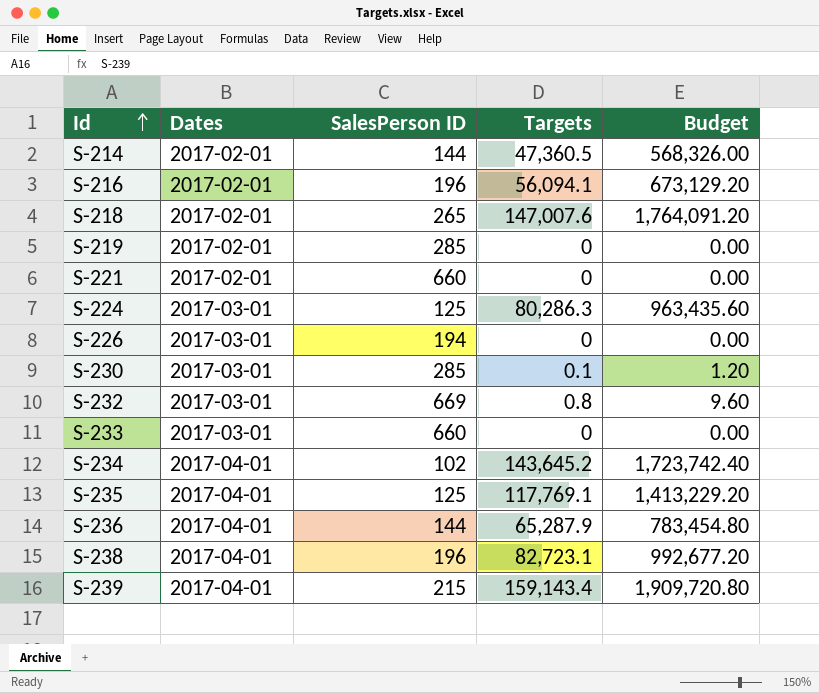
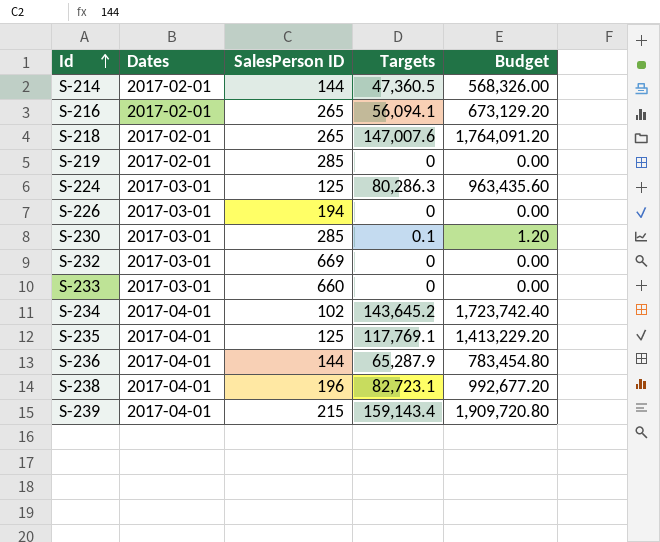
row S-221: 2017-02-01 | 660 | 0 | 0.00 -> none
S-216 | SalesPerson ID: 196 -> 265
S-232 | Targets: 0.8 -> 0
S-232 | Budget: 9.60 -> 0.00

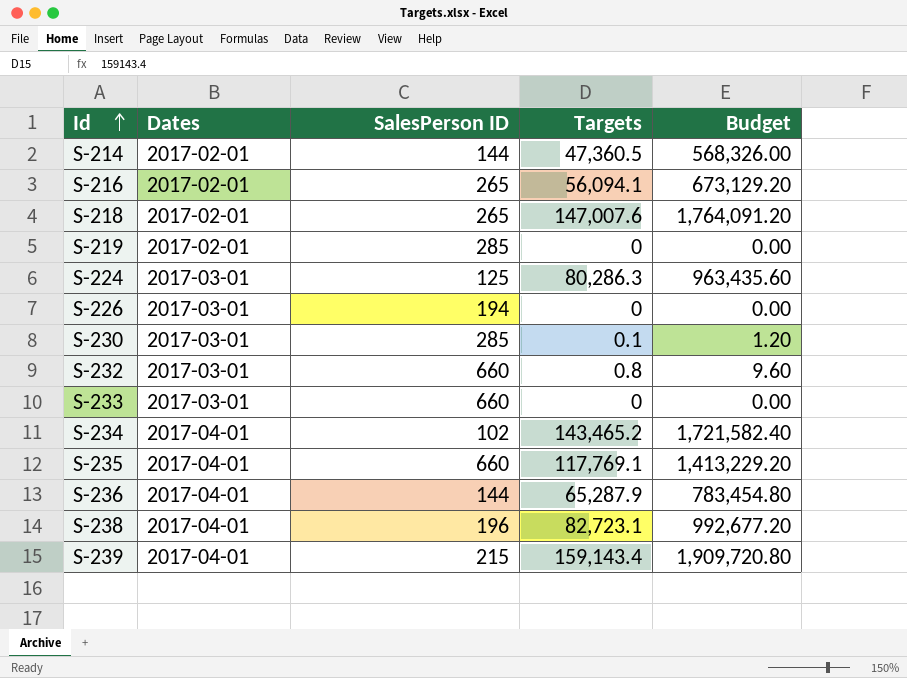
S-232 | SalesPerson ID: 669 -> 660
S-232 | Targets: 0 -> 0.8
S-232 | Budget: 0.00 -> 9.60
S-234 | Targets: 143,645.2 -> 143,465.2
S-234 | Budget: 1,723,742.40 -> 1,721,582.40
S-235 | SalesPerson ID: 125 -> 660

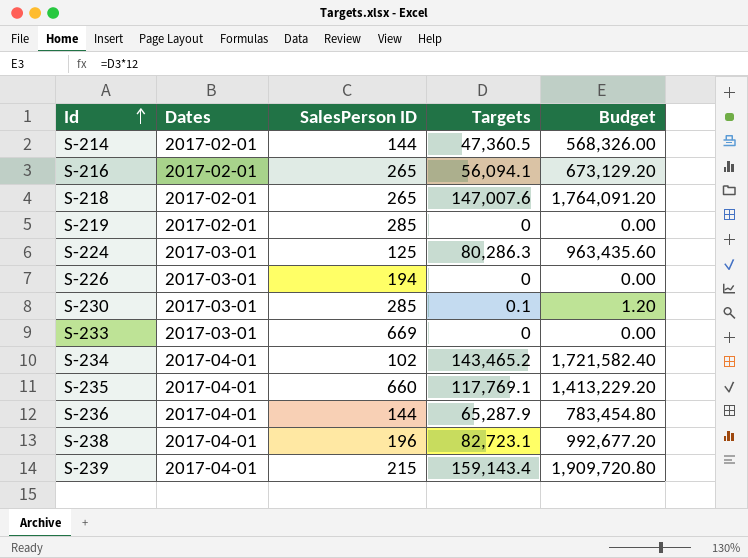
row S-232: 2017-03-01 | 660 | 0.8 | 9.60 -> none
S-233 | SalesPerson ID: 660 -> 669

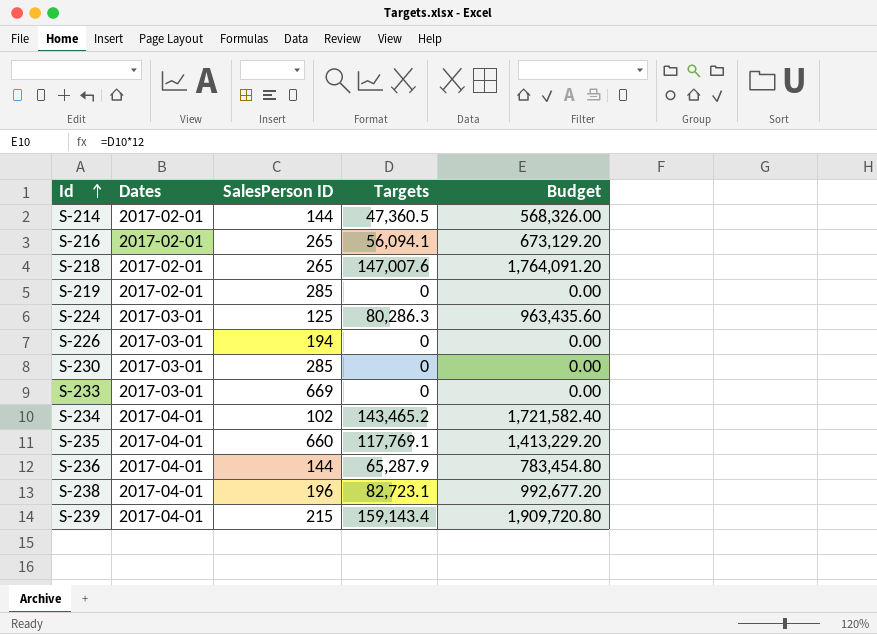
S-230 | Targets: 0.1 -> 0
S-230 | Budget: 1.20 -> 0.00

